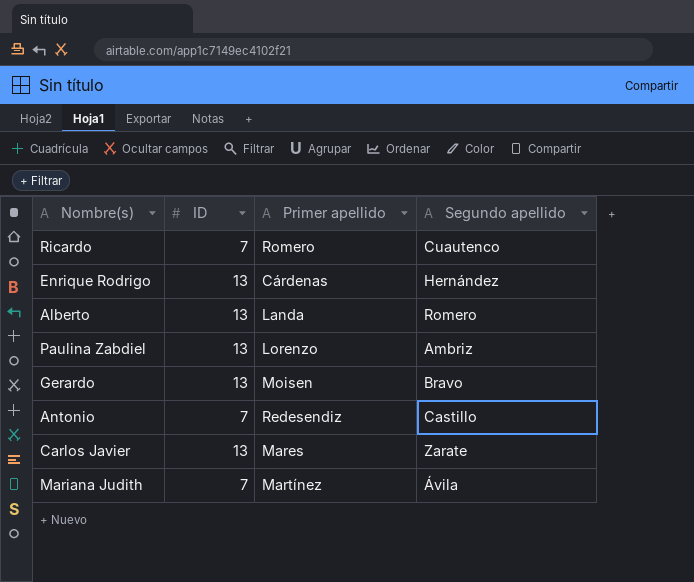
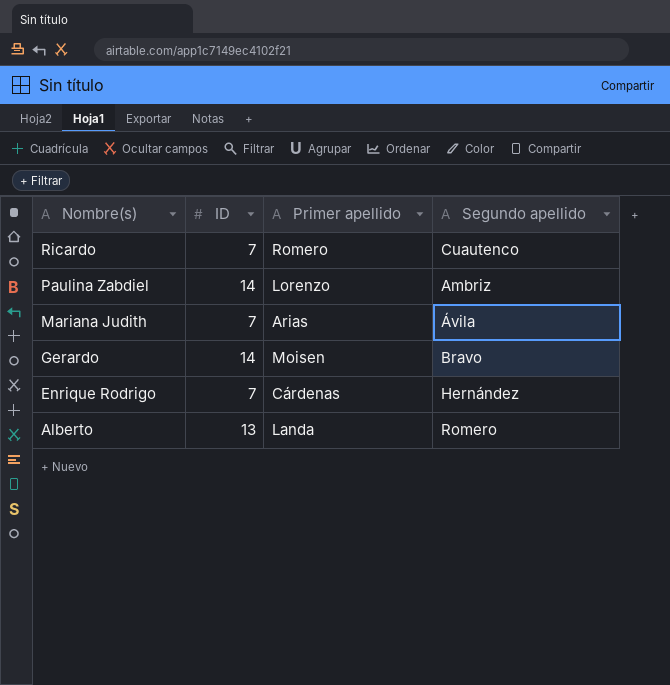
row order: none -> Nombre(s) descending
row Antonio: 7 | Redesendiz | Castillo -> none
row Carlos Javier: 13 | Mares | Zarate -> none
Paulina Zabdiel | ID: 13 -> 14
Mariana Judith | Primer apellido: Martínez -> Arias
Gerardo | ID: 13 -> 14
Enrique Rodrigo | ID: 13 -> 7

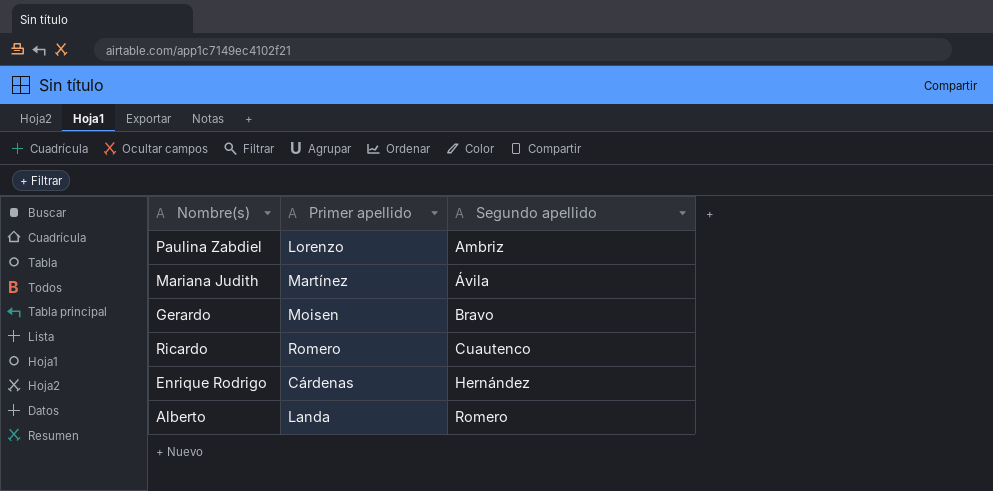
row order: Nombre(s) descending -> Segundo apellido ascending
column ID | position: 2 -> none
Mariana Judith | Primer apellido: Arias -> Martínez

